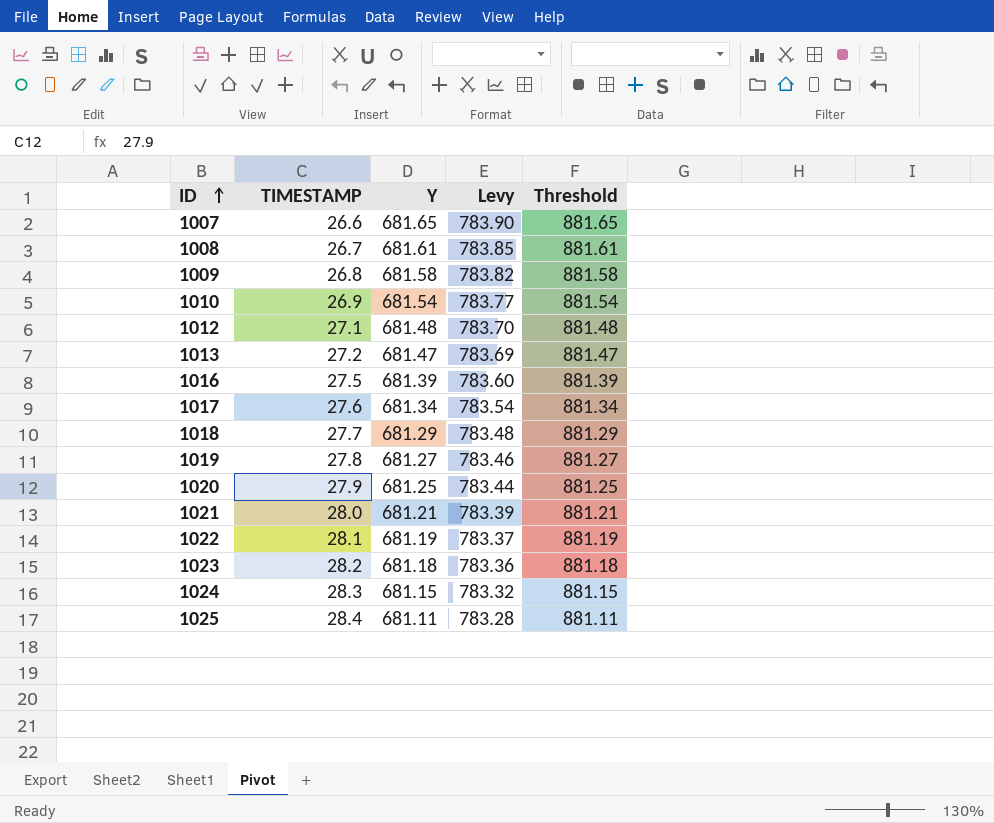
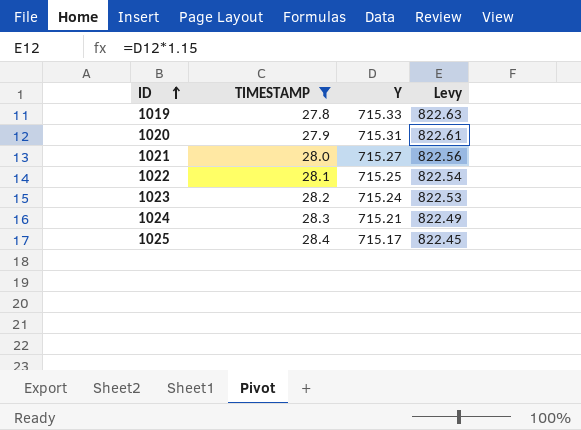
filter: none -> TIMESTAMP >= 27.8
column Threshold | formula: [Y] + 200 -> none
1019 | Y: 681.27 -> 715.33
1019 | Levy: 783.46 -> 822.63
1020 | Y: 681.25 -> 715.31
1020 | Levy: 783.44 -> 822.61
1021 | Y: 681.21 -> 715.27
1021 | Levy: 783.39 -> 822.56
1022 | Y: 681.19 -> 715.25
1022 | Levy: 783.37 -> 822.54
1023 | Y: 681.18 -> 715.24
1023 | Levy: 783.36 -> 822.53
1024 | Y: 681.15 -> 715.21
1024 | Levy: 783.32 -> 822.49
1025 | Y: 681.11 -> 715.17
1025 | Levy: 783.28 -> 822.45

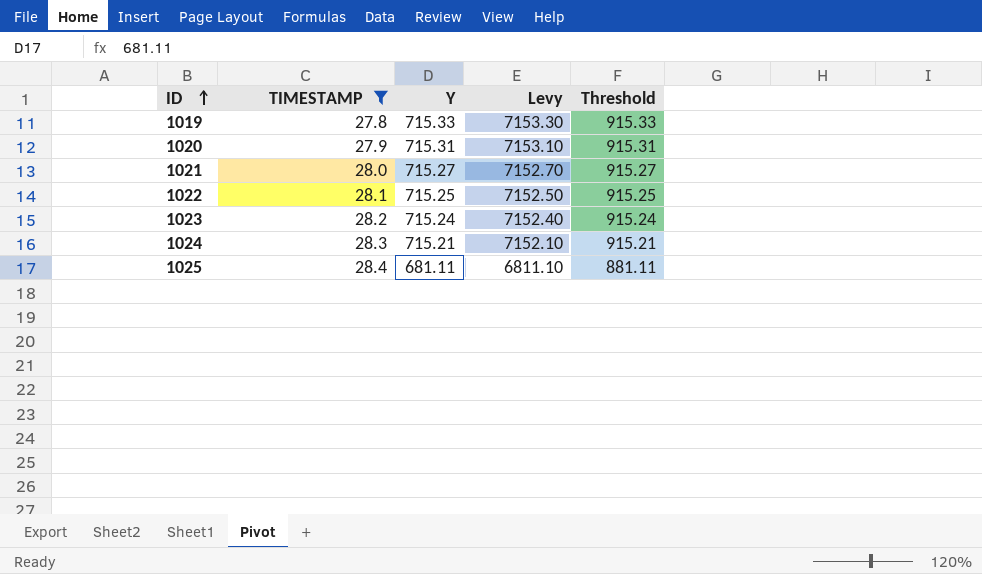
column Levy | formula: [Y] * 1.15 -> [Y] * 10
column Threshold | formula: none -> [Y] + 200
1025 | Y: 715.17 -> 681.11

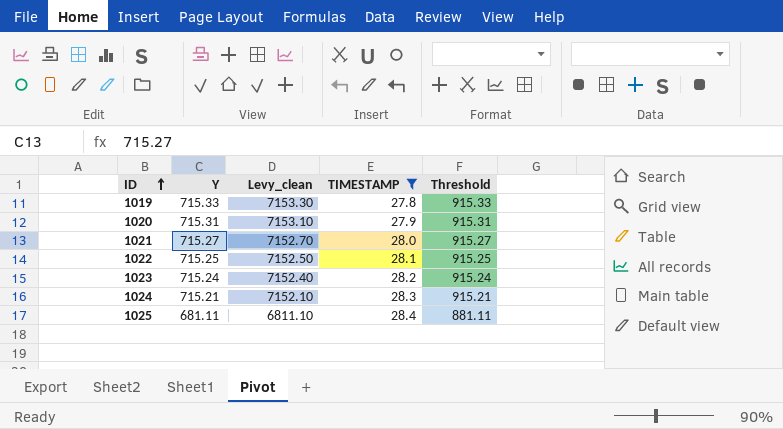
column name: Levy -> Levy_clean
column TIMESTAMP | position: 2 -> 4

